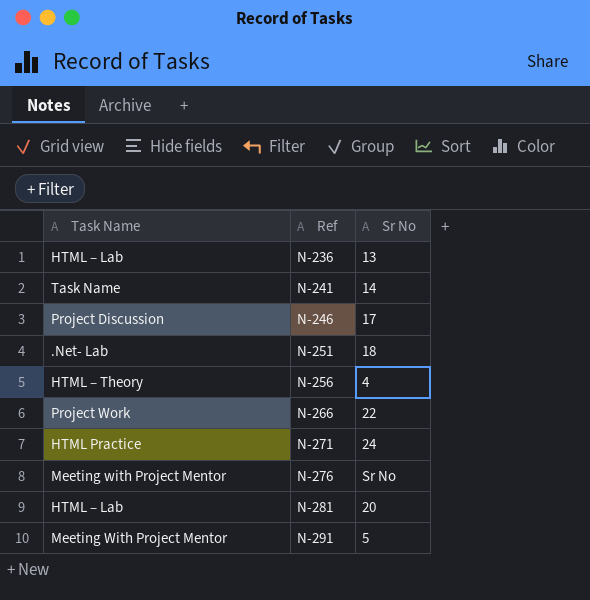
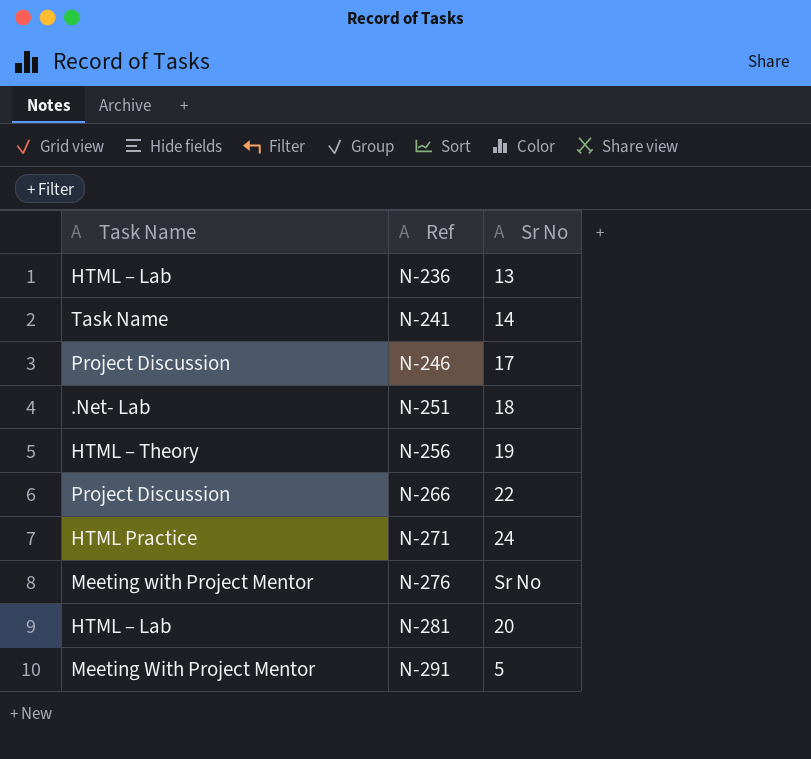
N-256 | Sr No: 4 -> 19
N-266 | Task Name: Project Work -> Project Discussion

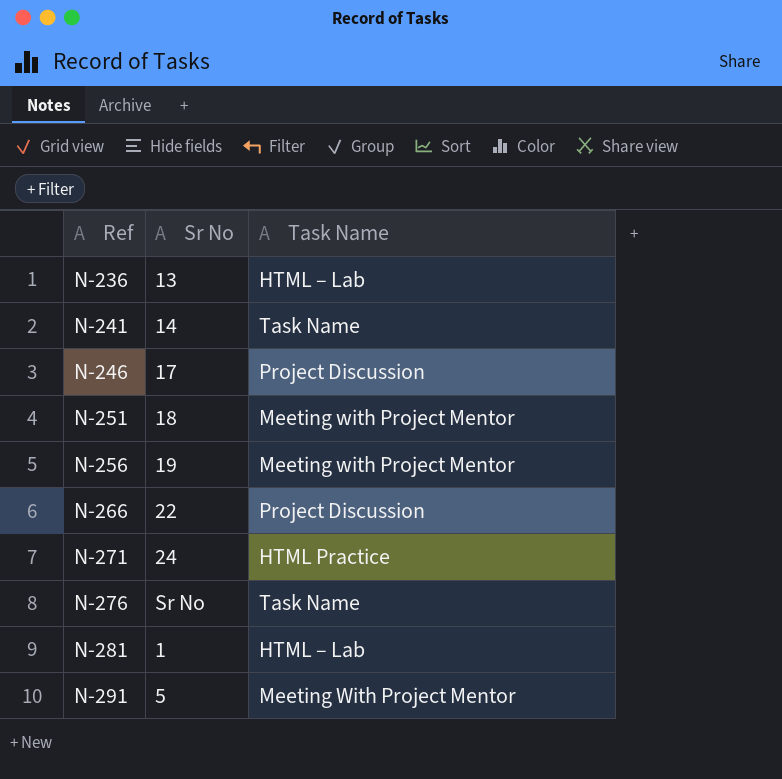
column Task Name | position: 1 -> 3
N-251 | Task Name: .Net- Lab -> Meeting with Project Mentor
N-256 | Task Name: HTML – Theory -> Meeting with Project Mentor
N-276 | Task Name: Meeting with Project Mentor -> Task Name
N-281 | Sr No: 20 -> 1

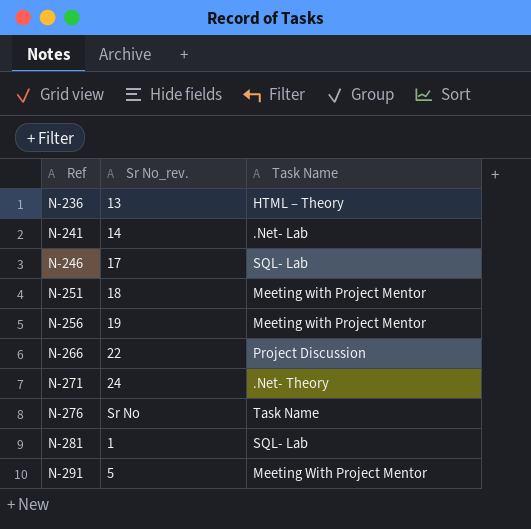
column name: Sr No -> Sr No_rev.
N-236 | Task Name: HTML – Lab -> HTML – Theory
N-241 | Task Name: Task Name -> .Net- Lab
N-246 | Task Name: Project Discussion -> SQL- Lab
N-271 | Task Name: HTML Practice -> .Net- Theory
N-281 | Task Name: HTML – Lab -> SQL- Lab

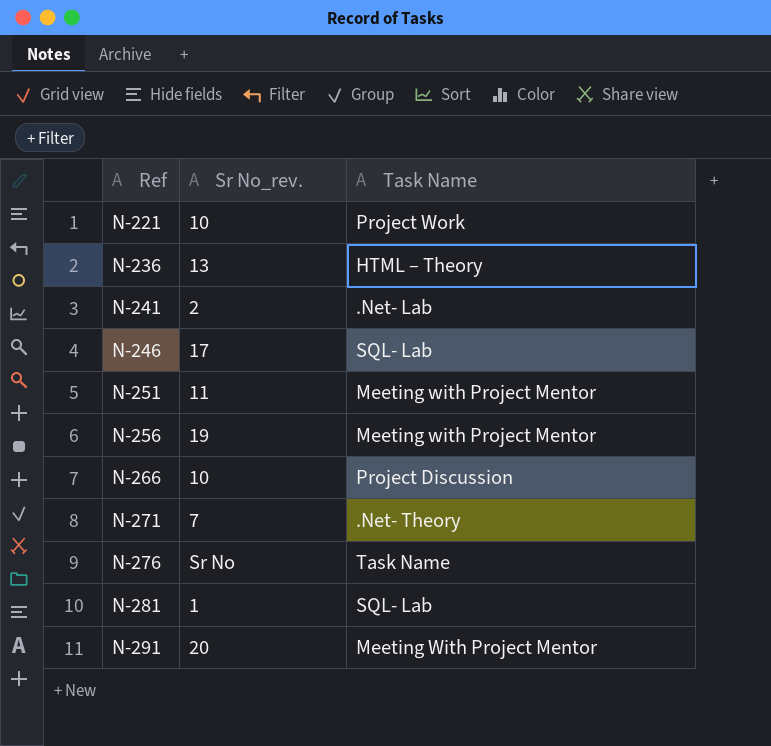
row N-221: none -> 10 | Project Work
N-241 | Sr No_rev.: 14 -> 2
N-251 | Sr No_rev.: 18 -> 11
N-266 | Sr No_rev.: 22 -> 10
N-271 | Sr No_rev.: 24 -> 7
N-291 | Sr No_rev.: 5 -> 20

